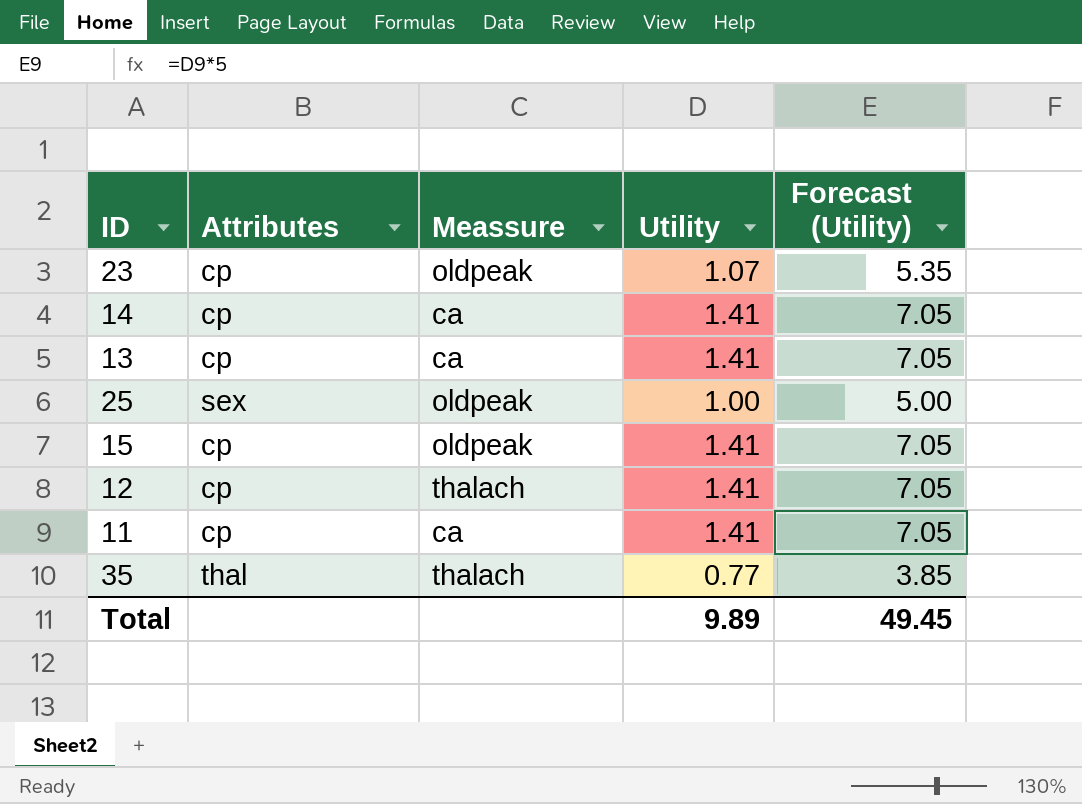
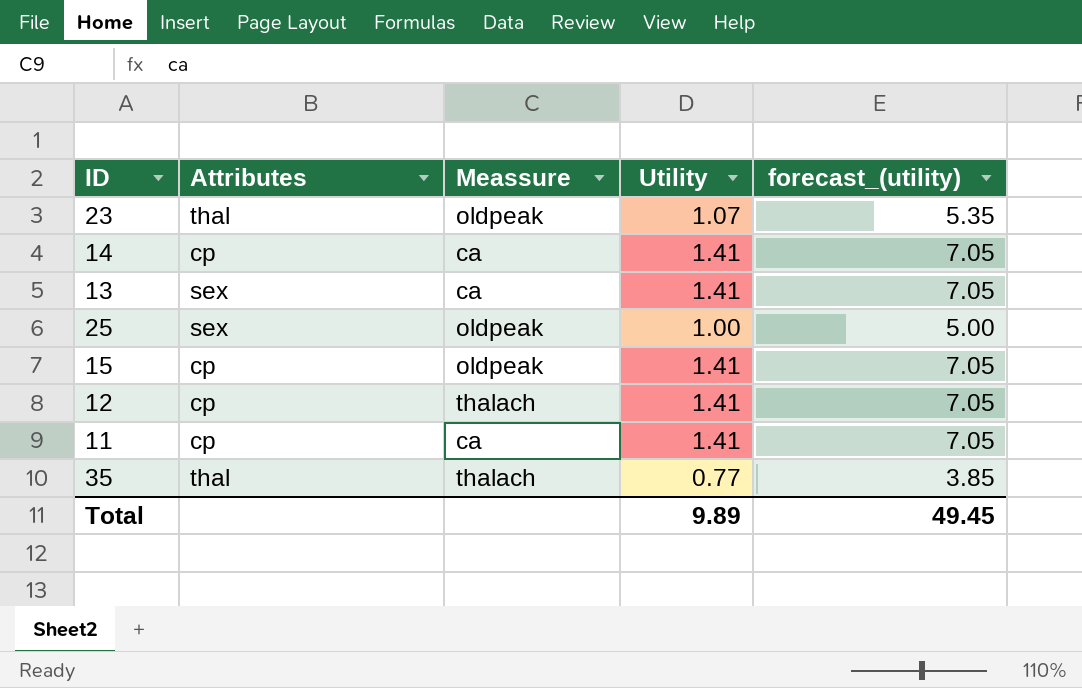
column name: Forecast (Utility) -> forecast_(utility)
23 | Attributes: cp -> thal
13 | Attributes: cp -> sex

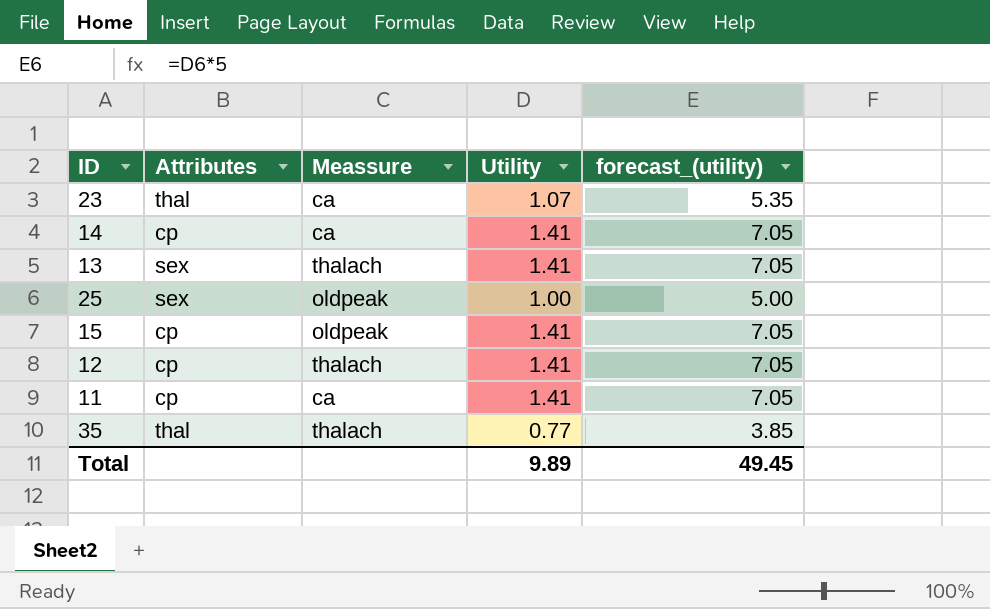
23 | Meassure: oldpeak -> ca
13 | Meassure: ca -> thalach

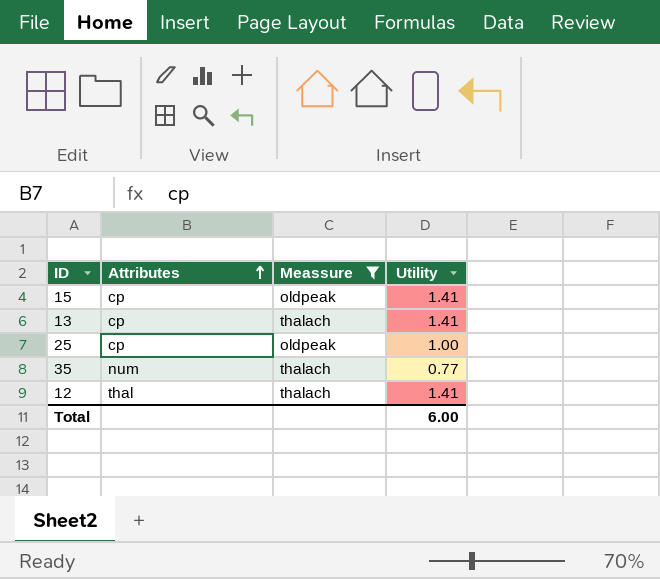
filter: none -> Meassure != ca
row order: none -> Attributes ascending
column forecast_(utility) | formula: [Utility] * 5 -> none
13 | Attributes: sex -> cp
25 | Attributes: sex -> cp
35 | Attributes: thal -> num
12 | Attributes: cp -> thal
Total | Utility: 9.89 -> 6.00

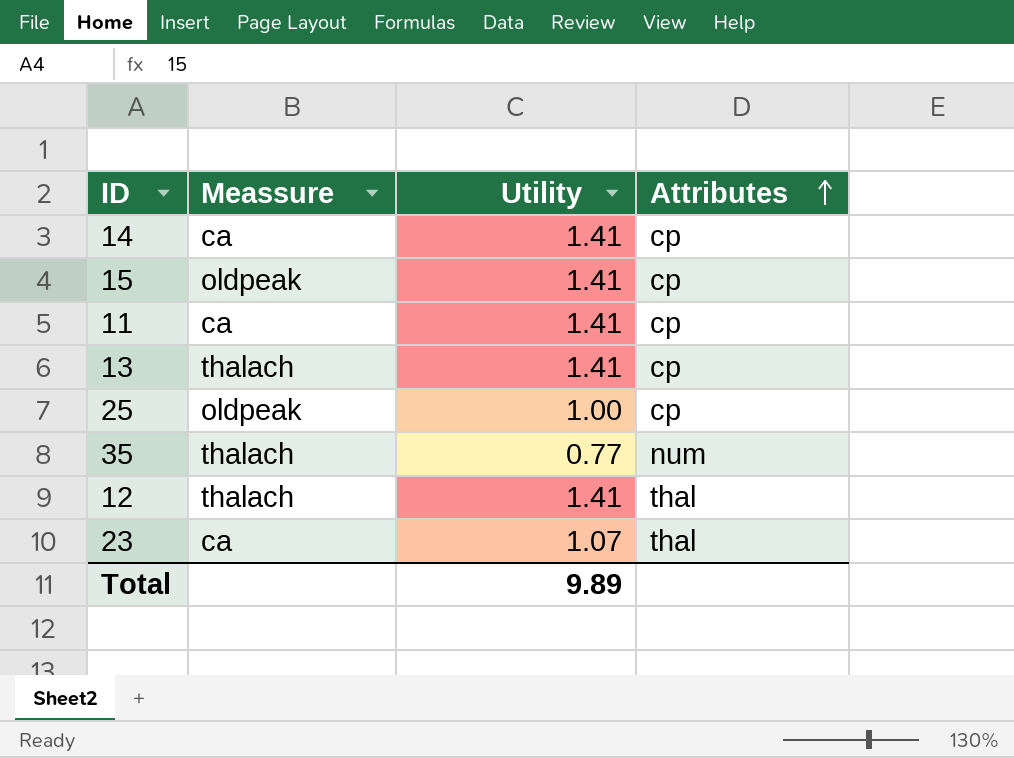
filter: Meassure != ca -> none
column Attributes | position: 2 -> 4
Total | Utility: 6.00 -> 9.89

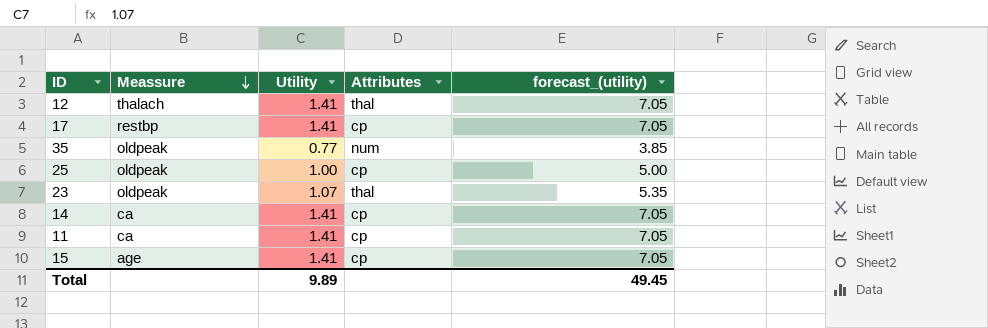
row order: Attributes ascending -> Meassure descending
column forecast_(utility) | formula: none -> [Utility] * 5
row 13: thalach | 1.41 | cp -> none
row 17: none -> restbp | 1.41 | cp | 7.05
35 | Meassure: thalach -> oldpeak
23 | Meassure: ca -> oldpeak
15 | Meassure: oldpeak -> age

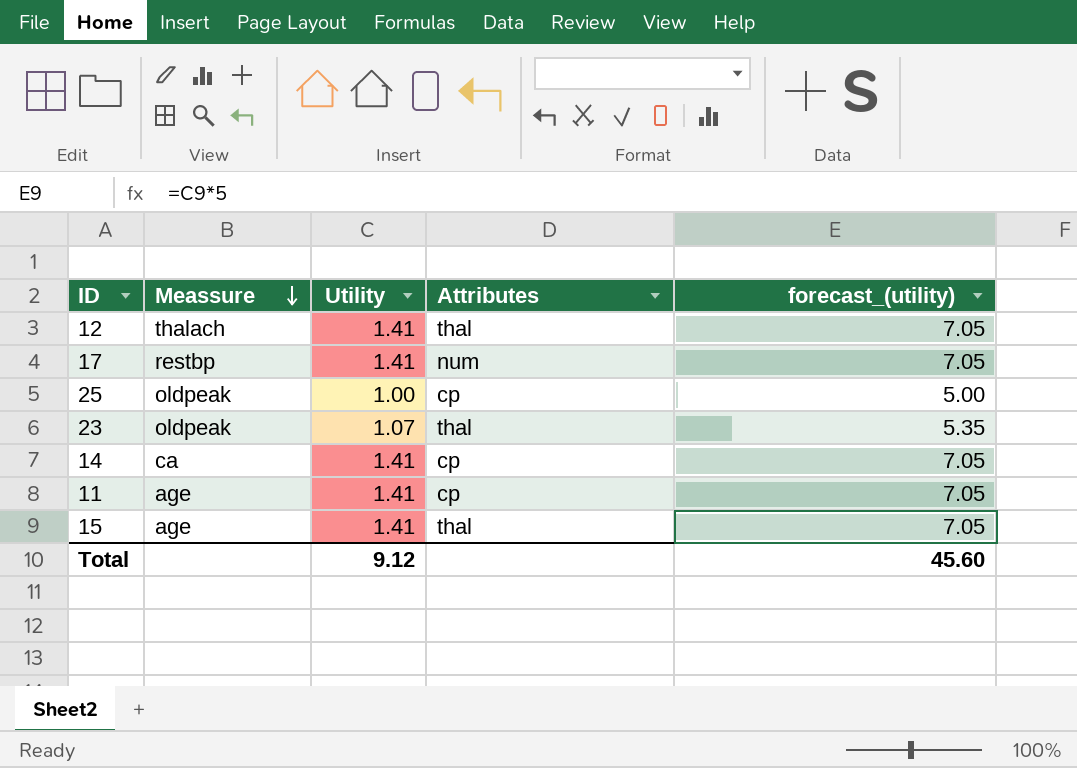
row 35: oldpeak | 0.77 | num | 3.85 -> none
17 | Attributes: cp -> num
11 | Meassure: ca -> age
15 | Attributes: cp -> thal
Total | Utility: 9.89 -> 9.12
Total | forecast_(utility): 49.45 -> 45.60

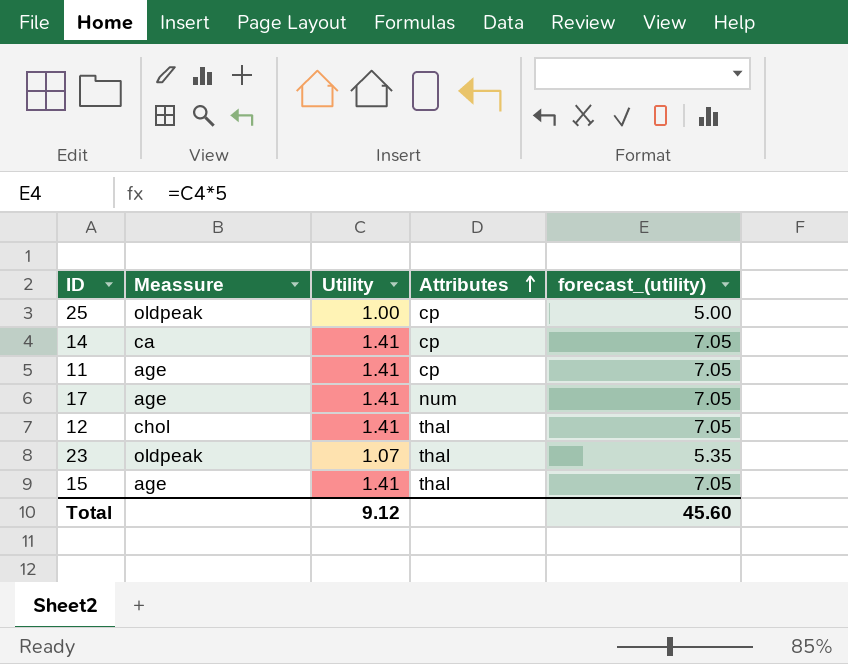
row order: Meassure descending -> Attributes ascending
17 | Meassure: restbp -> age
12 | Meassure: thalach -> chol

